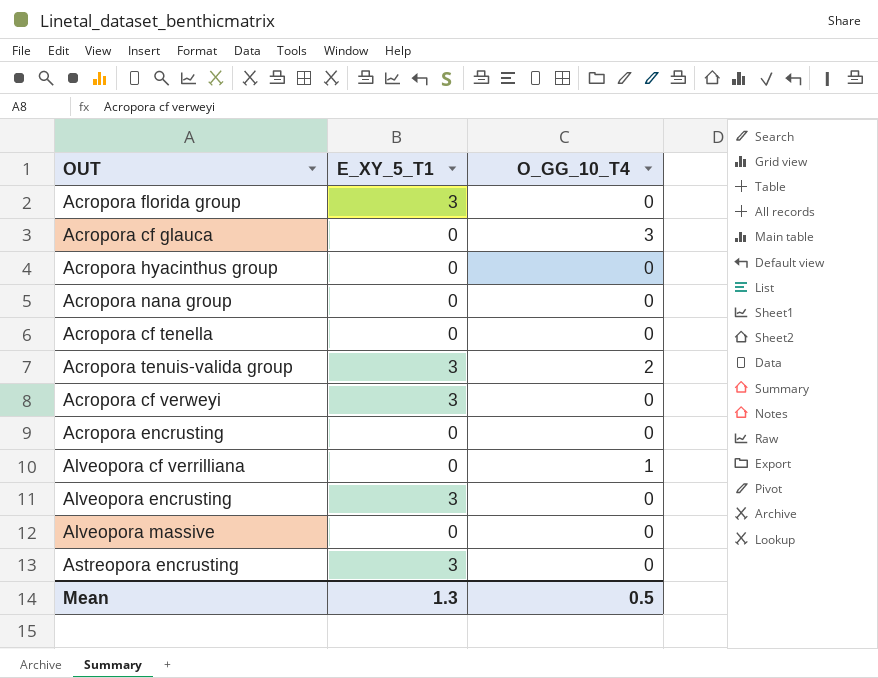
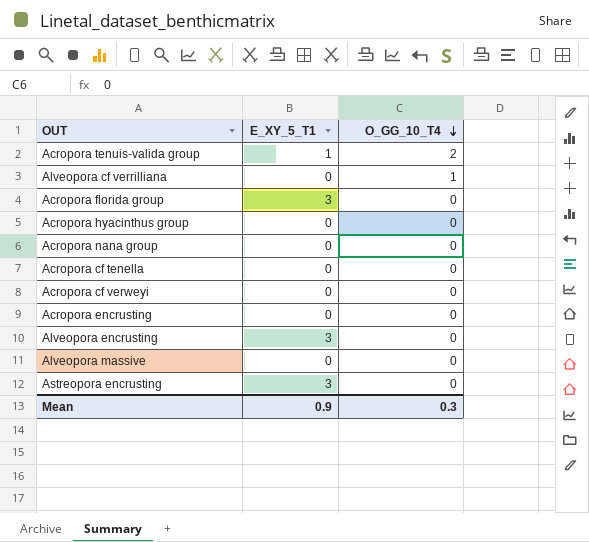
row order: none -> O_GG_10_T4 descending
row Acropora cf glauca: 0 | 3 -> none
Acropora tenuis-valida group | E_XY_5_T1: 3 -> 1
Acropora cf verweyi | E_XY_5_T1: 3 -> 0
Mean | E_XY_5_T1: 1.3 -> 0.9
Mean | O_GG_10_T4: 0.5 -> 0.3

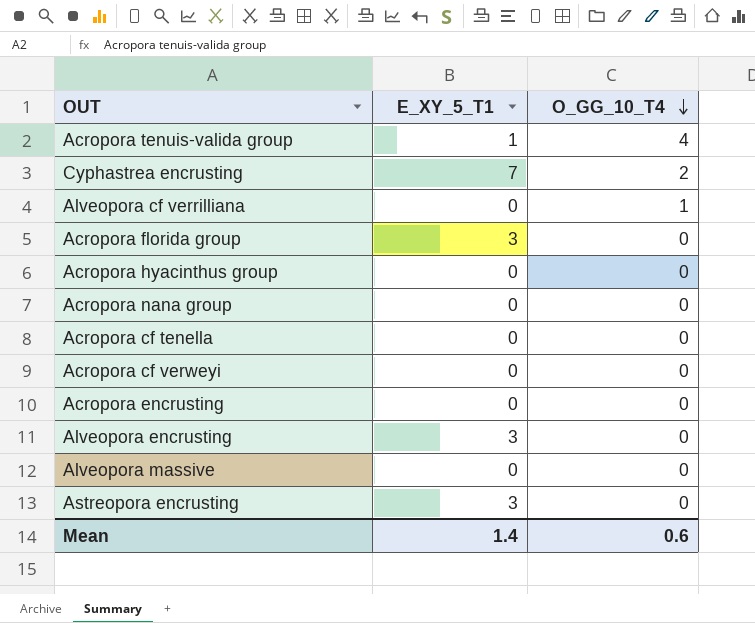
Acropora tenuis-valida group | O_GG_10_T4: 2 -> 4
row Cyphastrea encrusting: none -> 7 | 2
Mean | E_XY_5_T1: 0.9 -> 1.4
Mean | O_GG_10_T4: 0.3 -> 0.6

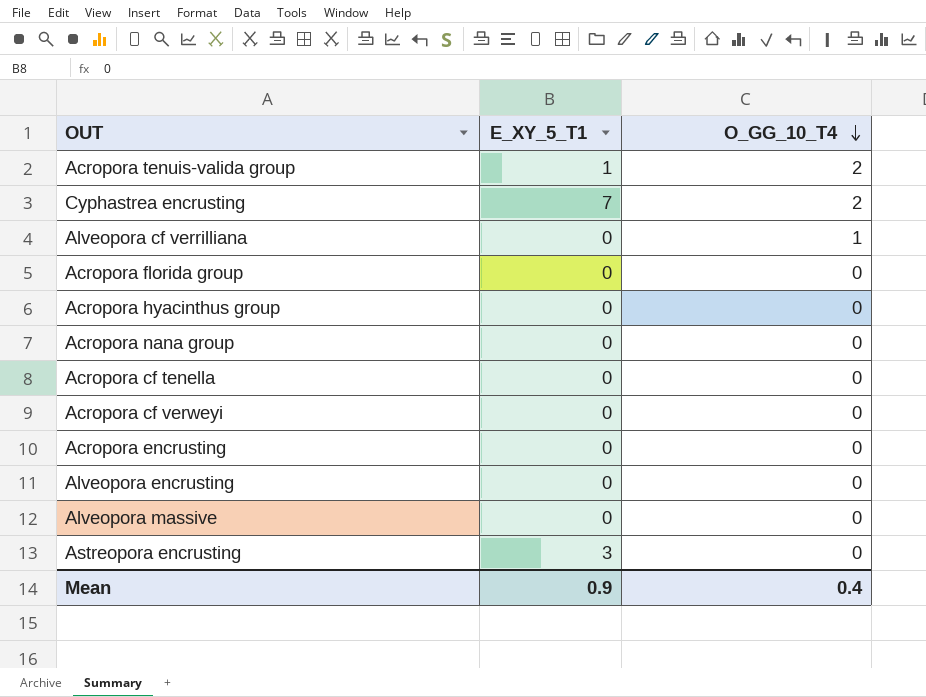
Acropora tenuis-valida group | O_GG_10_T4: 4 -> 2
Acropora florida group | E_XY_5_T1: 3 -> 0
Alveopora encrusting | E_XY_5_T1: 3 -> 0
Mean | E_XY_5_T1: 1.4 -> 0.9
Mean | O_GG_10_T4: 0.6 -> 0.4

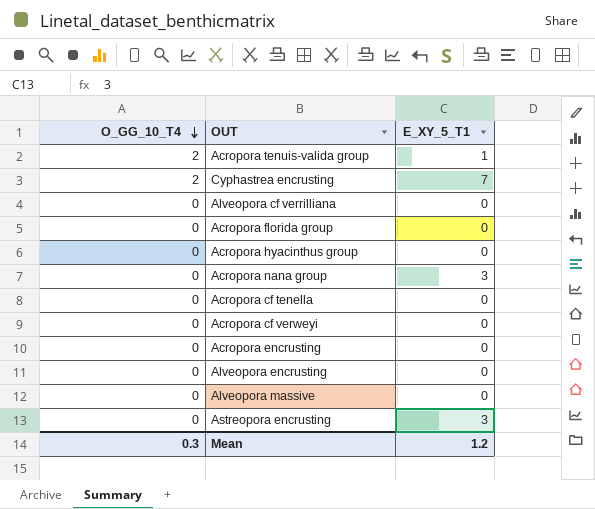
column O_GG_10_T4 | position: 3 -> 1
Alveopora cf verrilliana | O_GG_10_T4: 1 -> 0
Acropora nana group | E_XY_5_T1: 0 -> 3
Mean | O_GG_10_T4: 0.4 -> 0.3
Mean | E_XY_5_T1: 0.9 -> 1.2

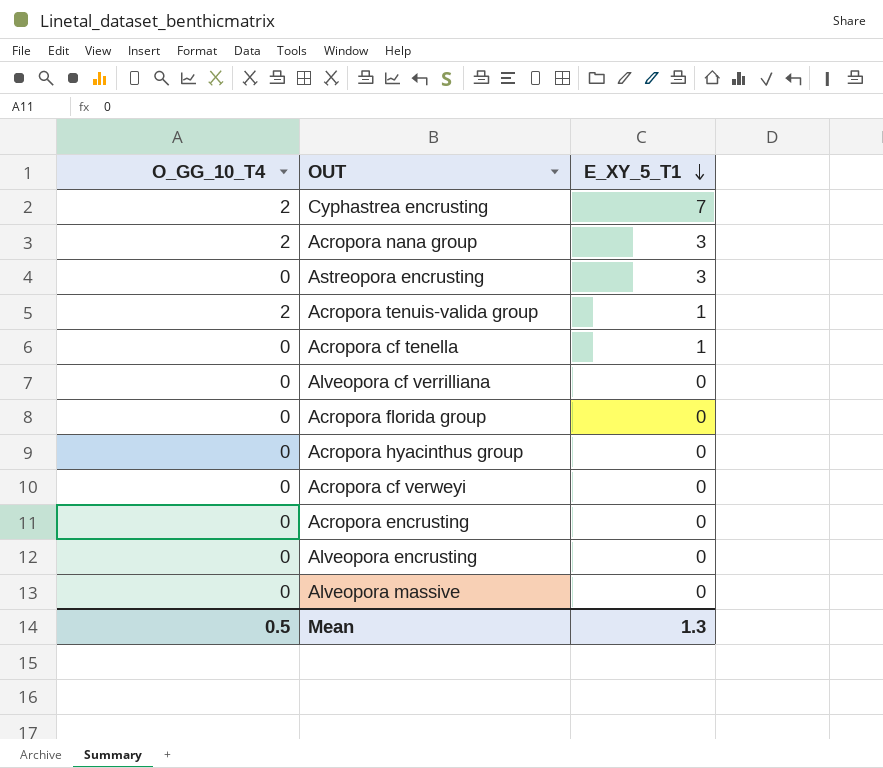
row order: O_GG_10_T4 descending -> E_XY_5_T1 descending
Acropora nana group | O_GG_10_T4: 0 -> 2
Acropora cf tenella | E_XY_5_T1: 0 -> 1
Mean | O_GG_10_T4: 0.3 -> 0.5
Mean | E_XY_5_T1: 1.2 -> 1.3

